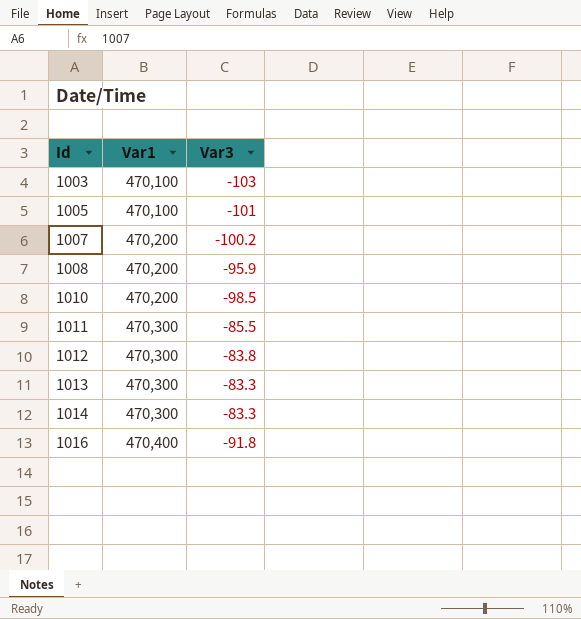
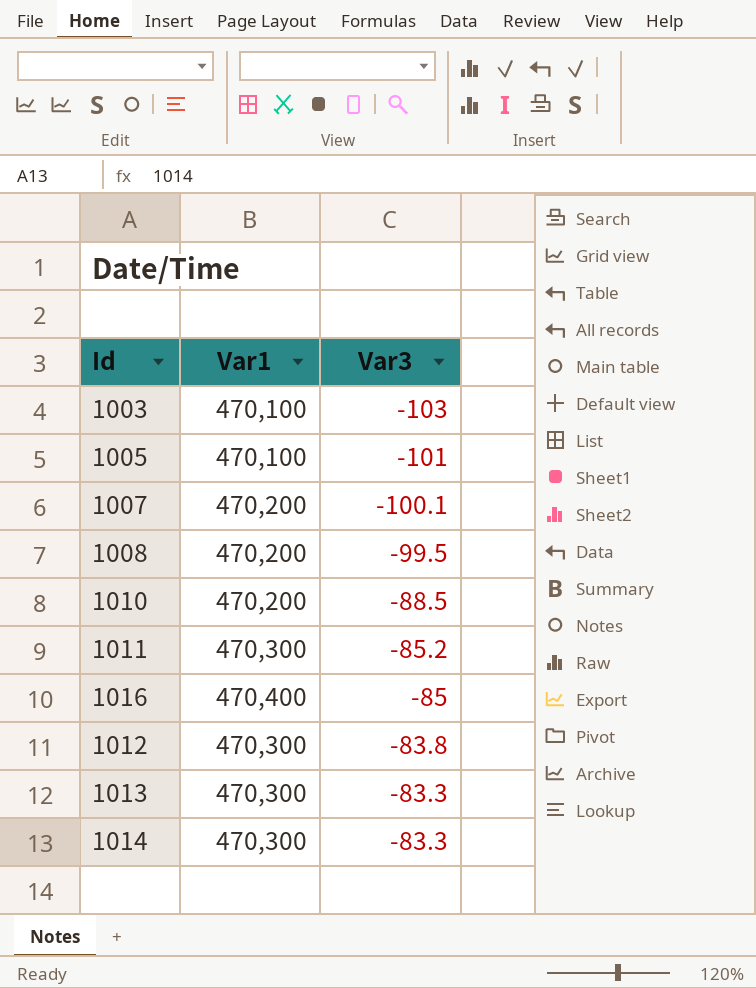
row order: Id ascending -> Var3 ascending
1007 | Var3: -100.2 -> -100.1
1008 | Var3: -95.9 -> -99.5
1010 | Var3: -98.5 -> -88.5
1011 | Var3: -85.5 -> -85.2
1016 | Var3: -91.8 -> -85

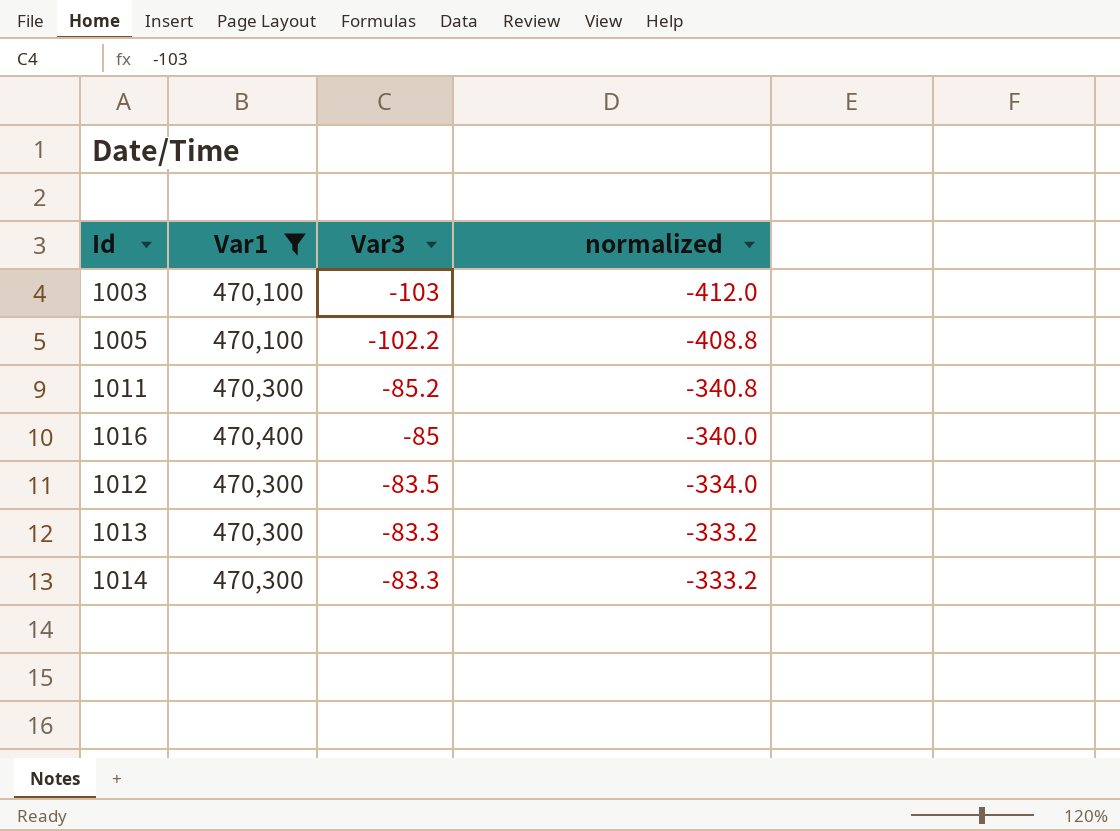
filter: none -> Var1 != 470,200
column normalized | formula: none -> [Var3] * 4
1005 | Var3: -101 -> -102.2
1012 | Var3: -83.8 -> -83.5

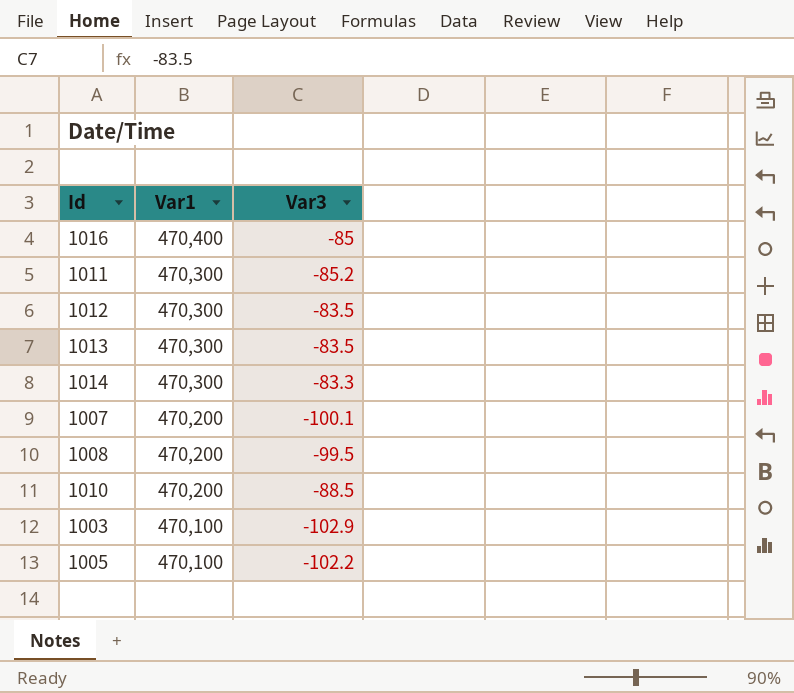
filter: Var1 != 470,200 -> none
row order: Var3 ascending -> Var1 descending
column normalized | formula: [Var3] * 4 -> none
1013 | Var3: -83.3 -> -83.5
1003 | Var3: -103 -> -102.9

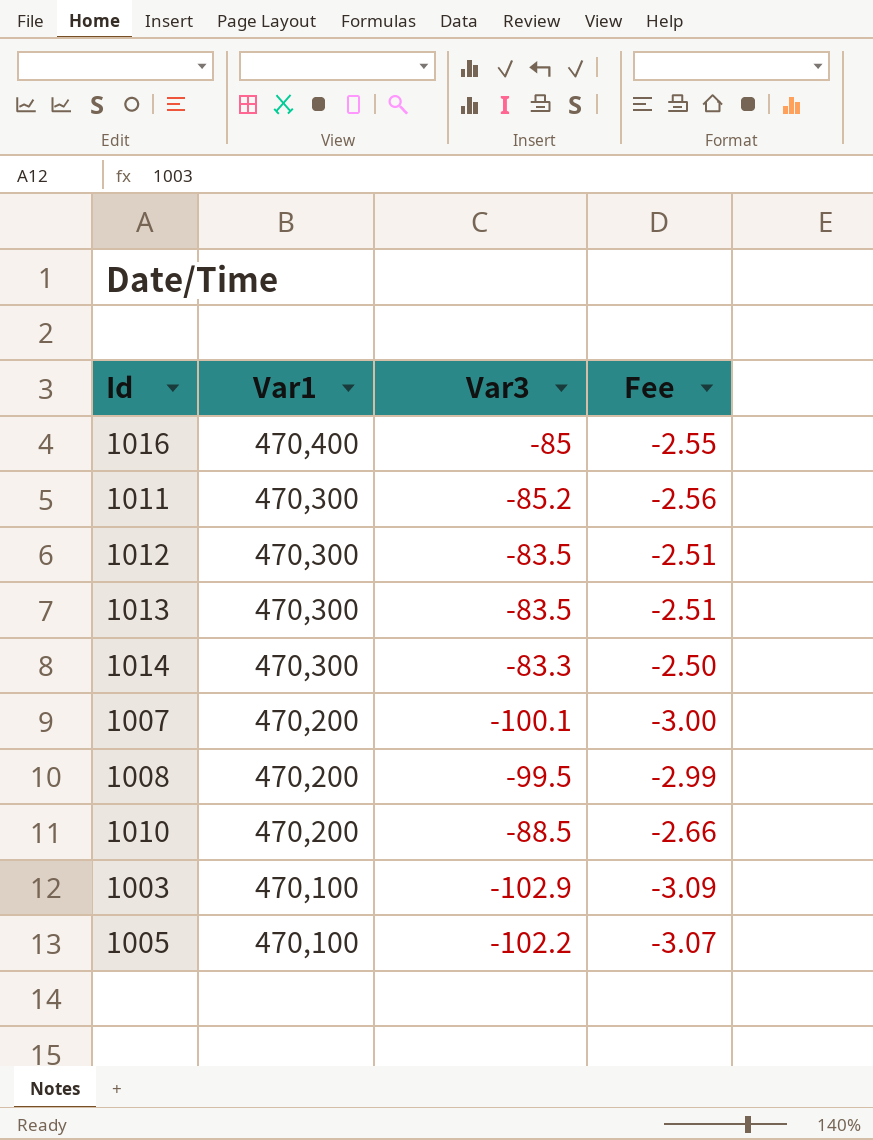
column Fee | formula: none -> [Var3] * 0.03

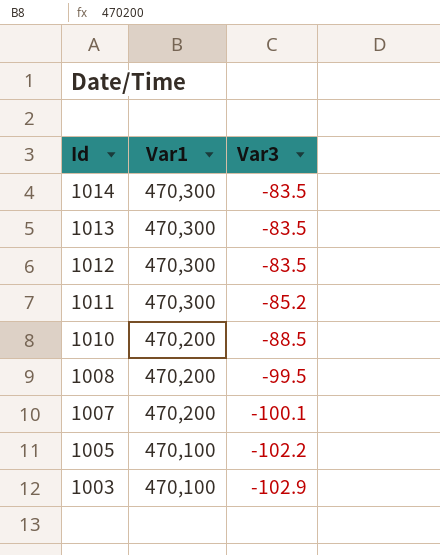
row order: Var1 descending -> Id descending
column Fee | formula: [Var3] * 0.03 -> none
row 1016: 470,400 | -85 | -2.55 -> none
1014 | Var3: -83.3 -> -83.5

